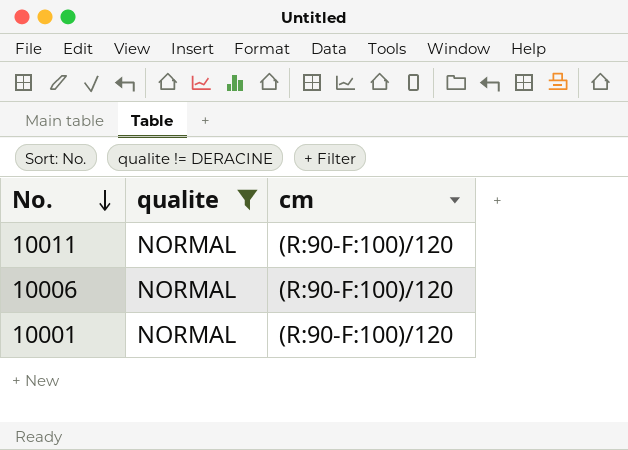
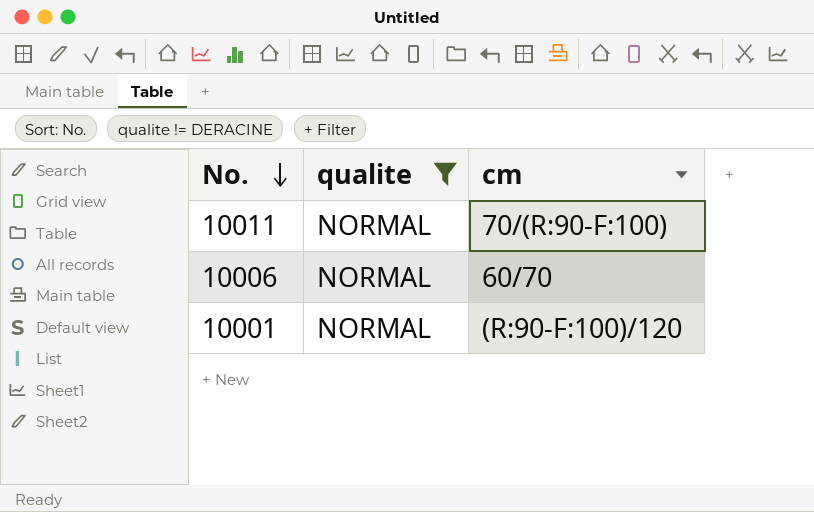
10011 | cm: (R:90-F:100)/120 -> 70/(R:90-F:100)
10006 | cm: (R:90-F:100)/120 -> 60/70

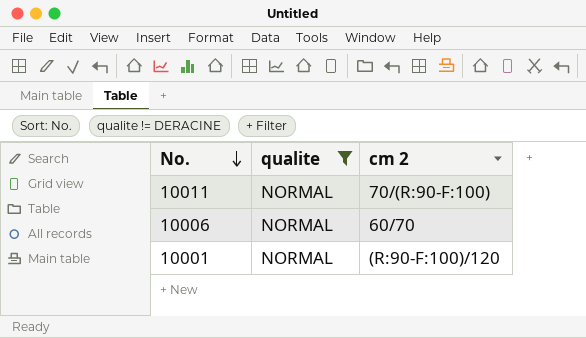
column name: cm -> cm 2

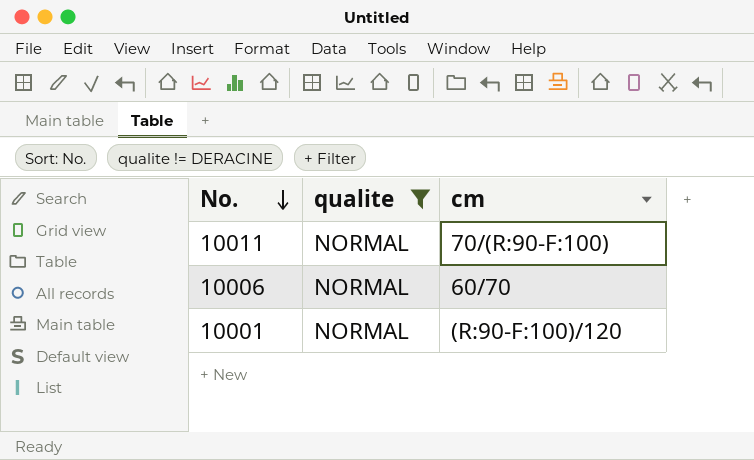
column name: cm 2 -> cm

